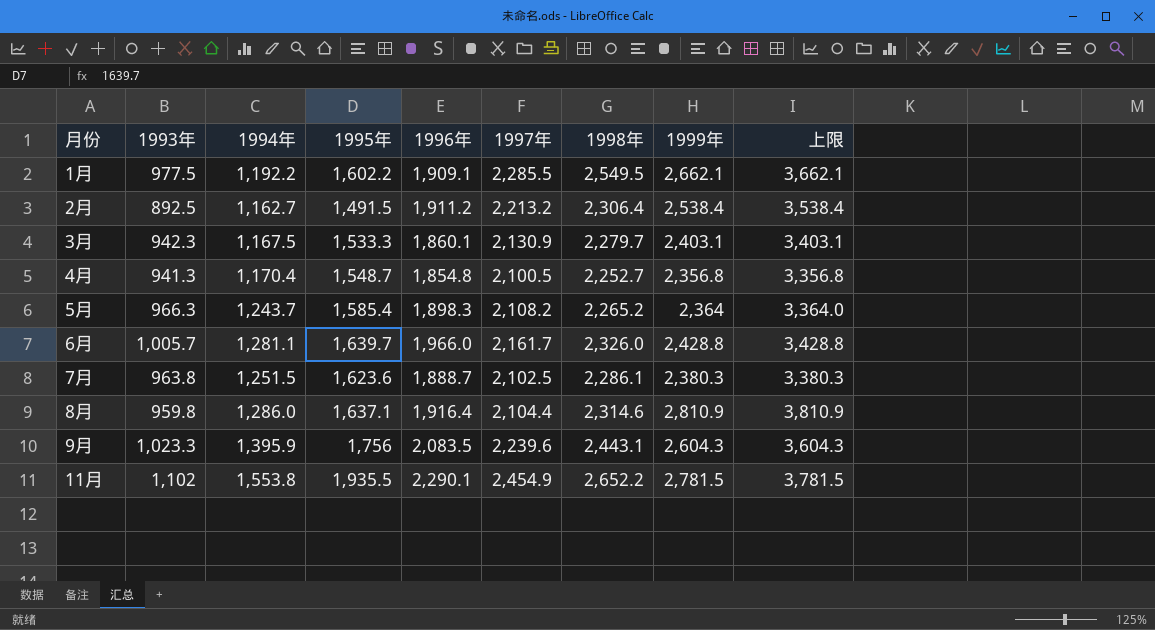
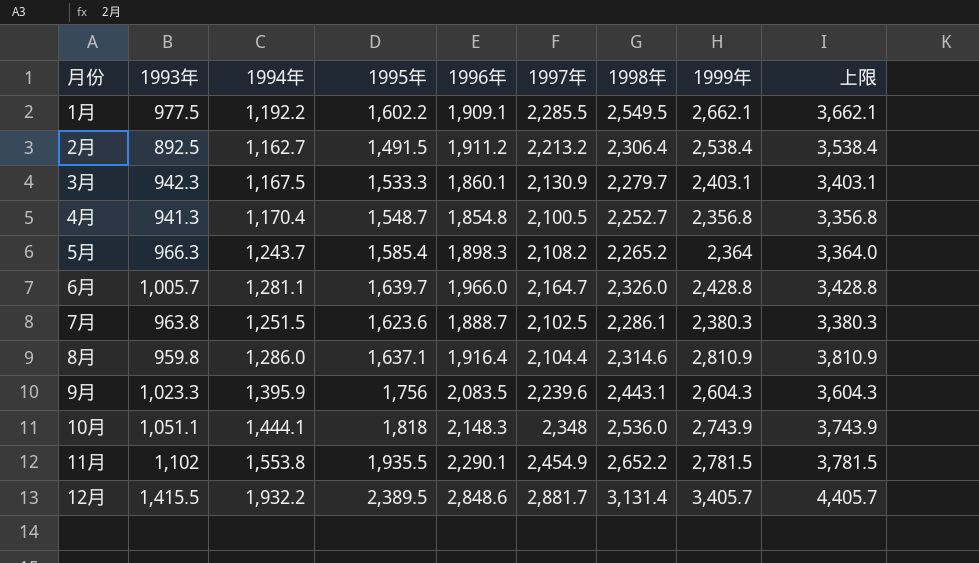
6月 | 1997年: 2,161.7 -> 2,164.7
row 10月: none -> 1,051.1 | 1,444.1 | 1,818 | 2,148.3 | 2,348 | 2,536.0 | 2,743.9 | 3,743.9
row 12月: none -> 1,415.5 | 1,932.2 | 2,389.5 | 2,848.6 | 2,881.7 | 3,131.4 | 3,405.7 | 4,405.7

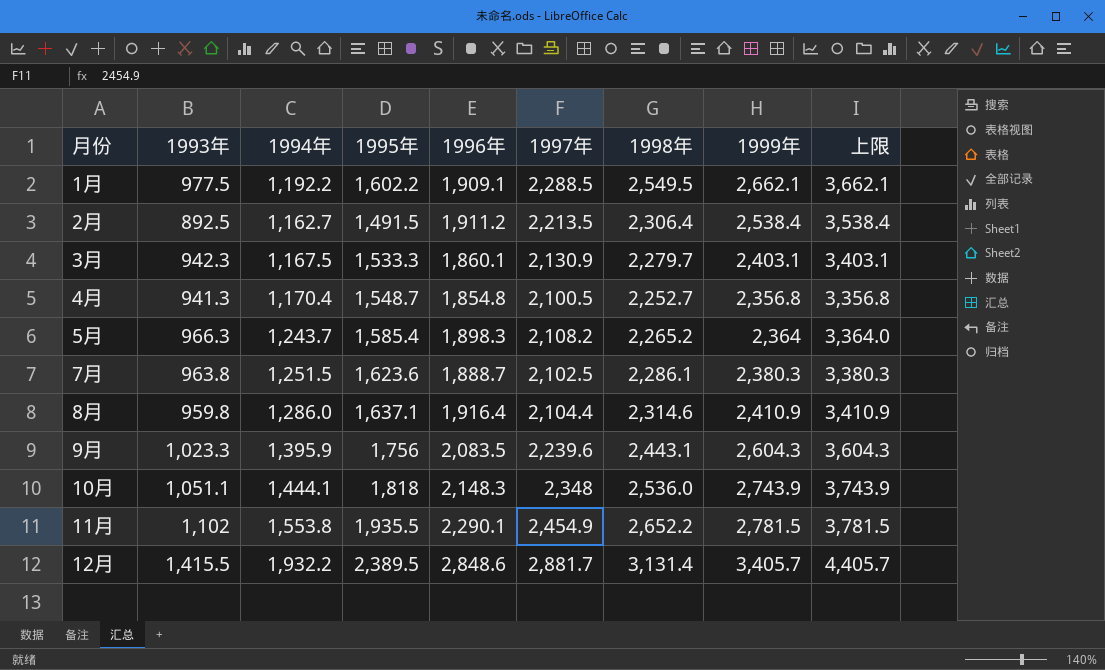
row 6月: 1,005.7 | 1,281.1 | 1,639.7 | 1,966.0 | 2,164.7 | 2,326.0 | 2,428.8 | 3,428.8 -> none
1月 | 1997年: 2,285.5 -> 2,288.5
2月 | 1997年: 2,213.2 -> 2,213.5
8月 | 1999年: 2,810.9 -> 2,410.9
8月 | 上限: 3,810.9 -> 3,410.9

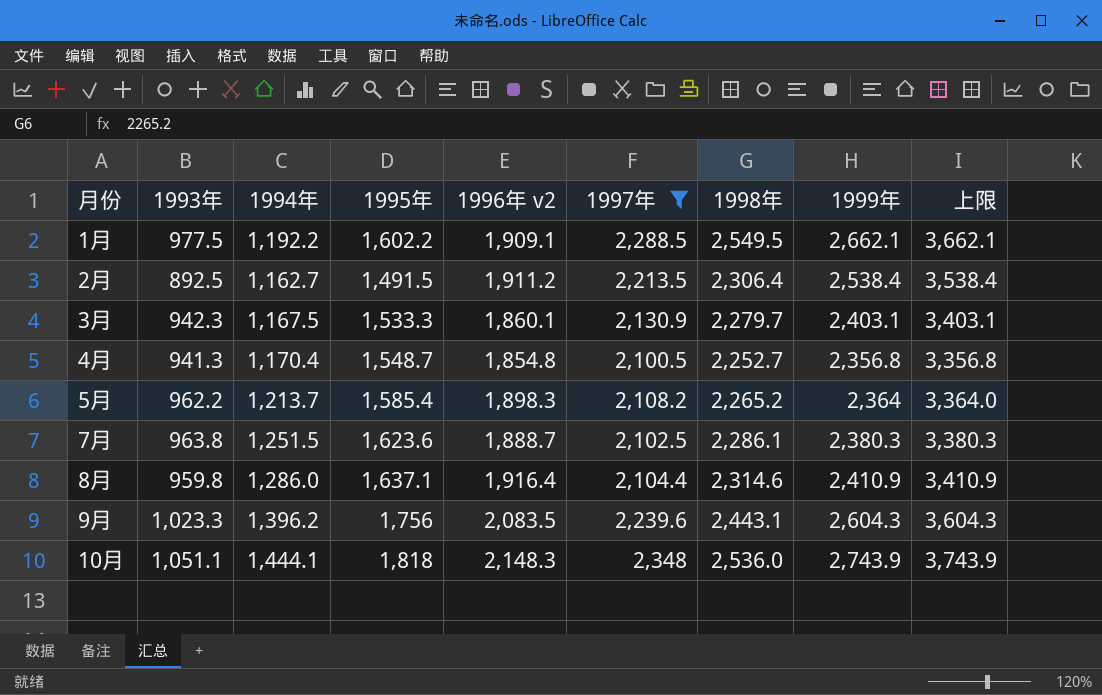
filter: none -> 1997年 <= 2,348
column name: 1996年 -> 1996年 v2
5月 | 1993年: 966.3 -> 962.2
5月 | 1994年: 1,243.7 -> 1,213.7
9月 | 1994年: 1,395.9 -> 1,396.2

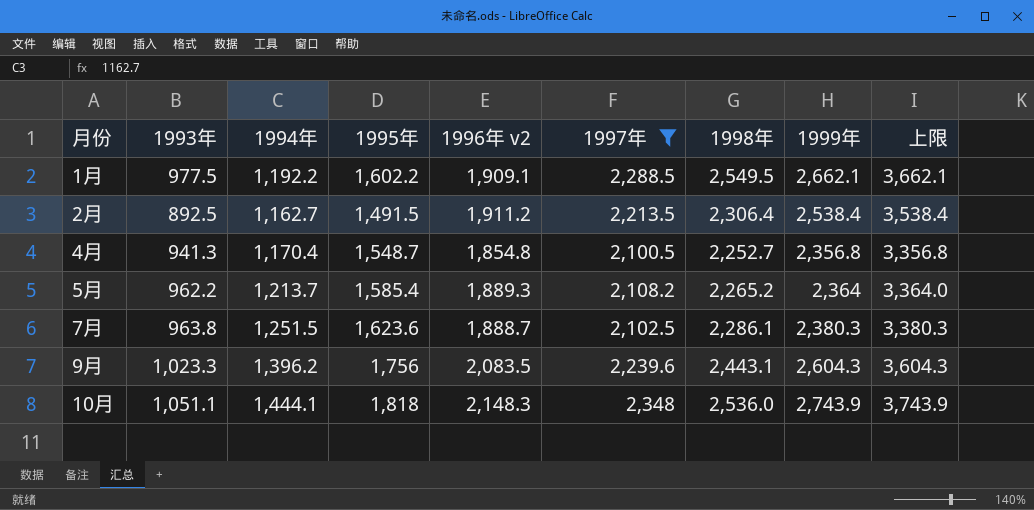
row 3月: 942.3 | 1,167.5 | 1,533.3 | 1,860.1 | 2,130.9 | 2,279.7 | 2,403.1 | 3,403.1 -> none
row 8月: 959.8 | 1,286.0 | 1,637.1 | 1,916.4 | 2,104.4 | 2,314.6 | 2,410.9 | 3,410.9 -> none
5月 | 1996年 v2: 1,898.3 -> 1,889.3

